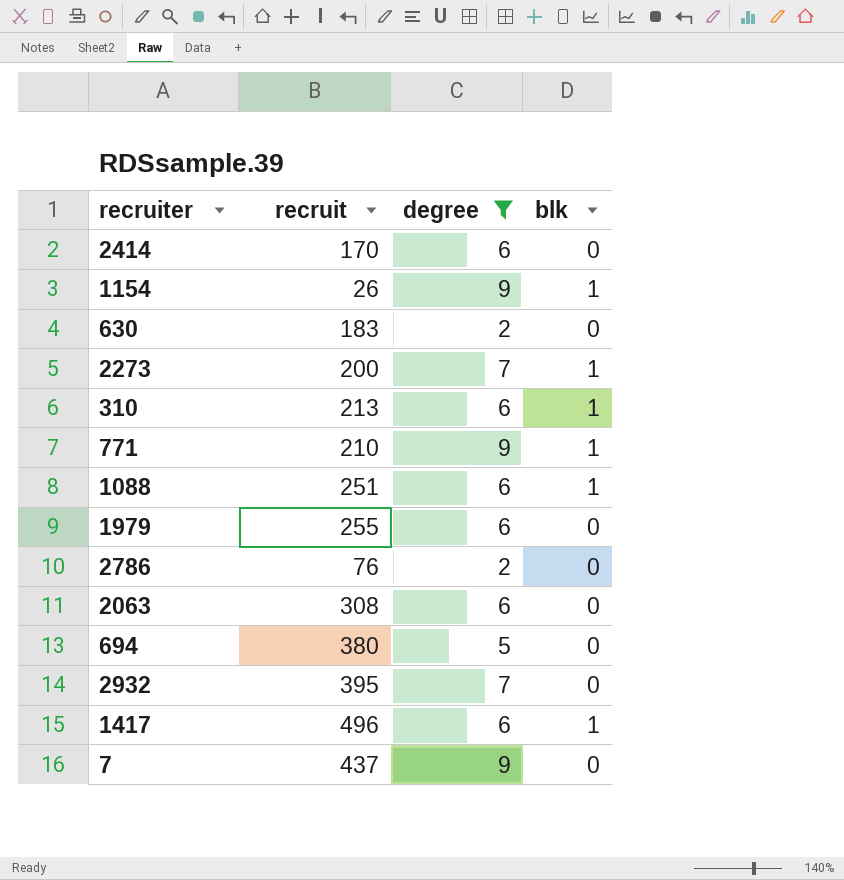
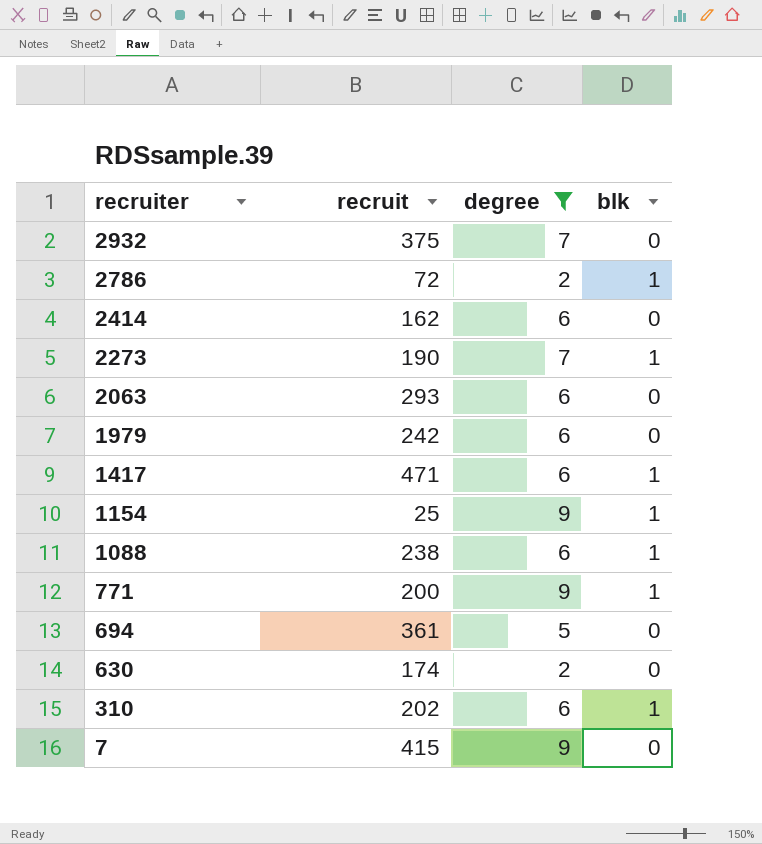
row order: none -> recruiter descending
2932 | recruit: 395 -> 375
2786 | recruit: 76 -> 72
2786 | blk: 0 -> 1
2414 | recruit: 170 -> 162
2273 | recruit: 200 -> 190
2063 | recruit: 308 -> 293
1979 | recruit: 255 -> 242
1417 | recruit: 496 -> 471
1154 | recruit: 26 -> 25
1088 | recruit: 251 -> 238
771 | recruit: 210 -> 200
694 | recruit: 380 -> 361
630 | recruit: 183 -> 174
310 | recruit: 213 -> 202
7 | recruit: 437 -> 415

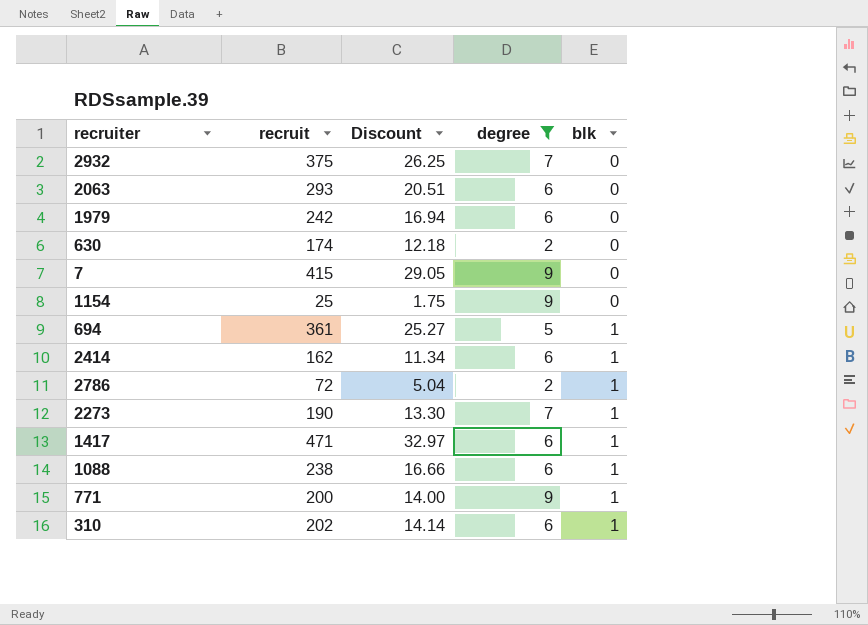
row order: recruiter descending -> blk ascending
column Discount | formula: none -> [recruit] * 0.07
1154 | blk: 1 -> 0
694 | blk: 0 -> 1
2414 | blk: 0 -> 1

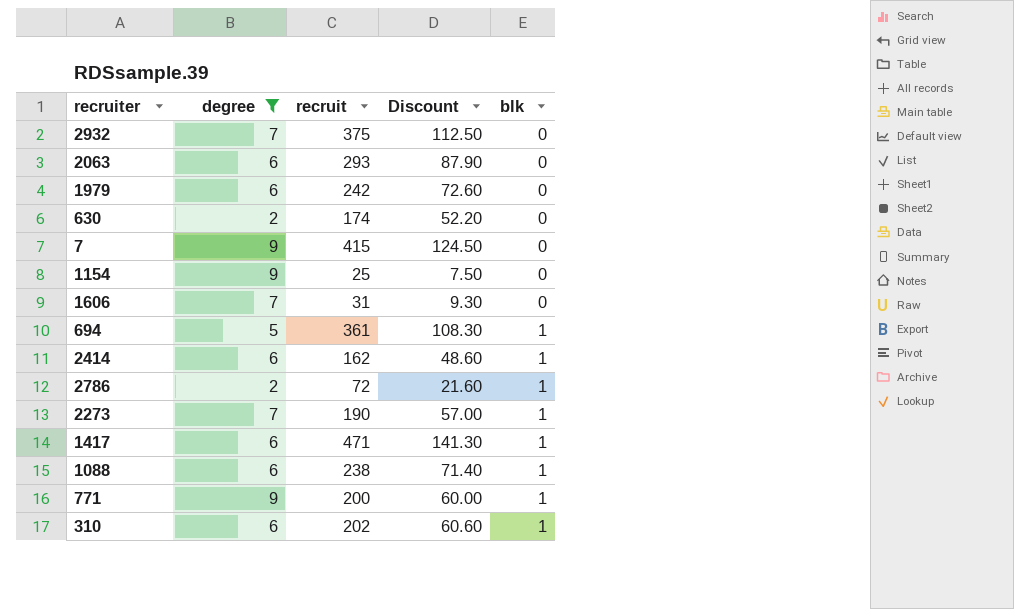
column degree | position: 4 -> 2
column Discount | formula: [recruit] * 0.07 -> [recruit] * 0.3
row 1606: none -> 7 | 31 | 9.30 | 0

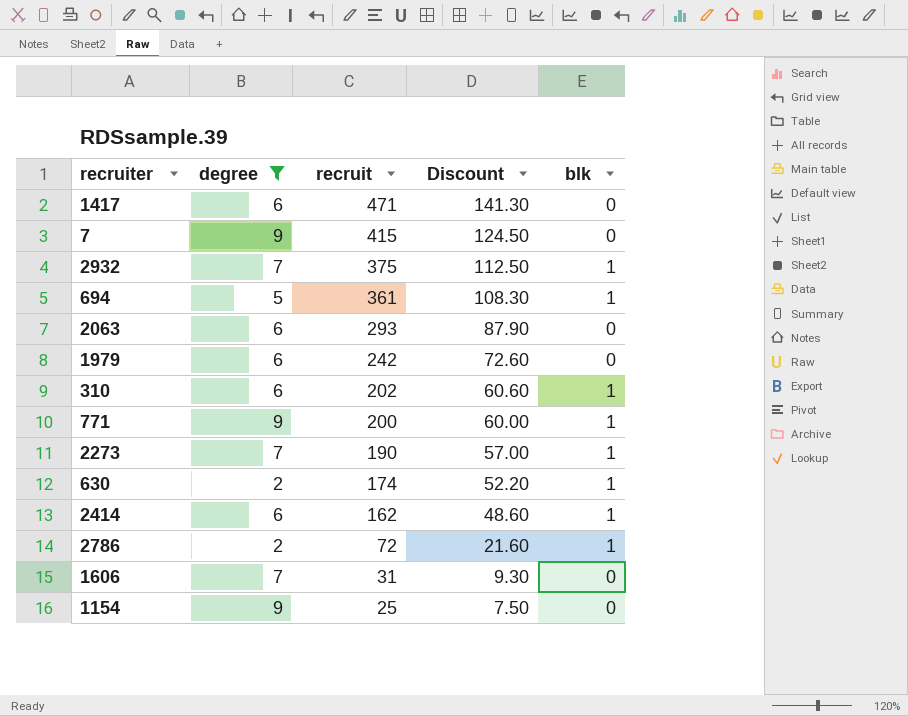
row order: blk ascending -> recruit descending
row 1088: 6 | 238 | 71.40 | 1 -> none
1417 | blk: 1 -> 0
2932 | blk: 0 -> 1
630 | blk: 0 -> 1

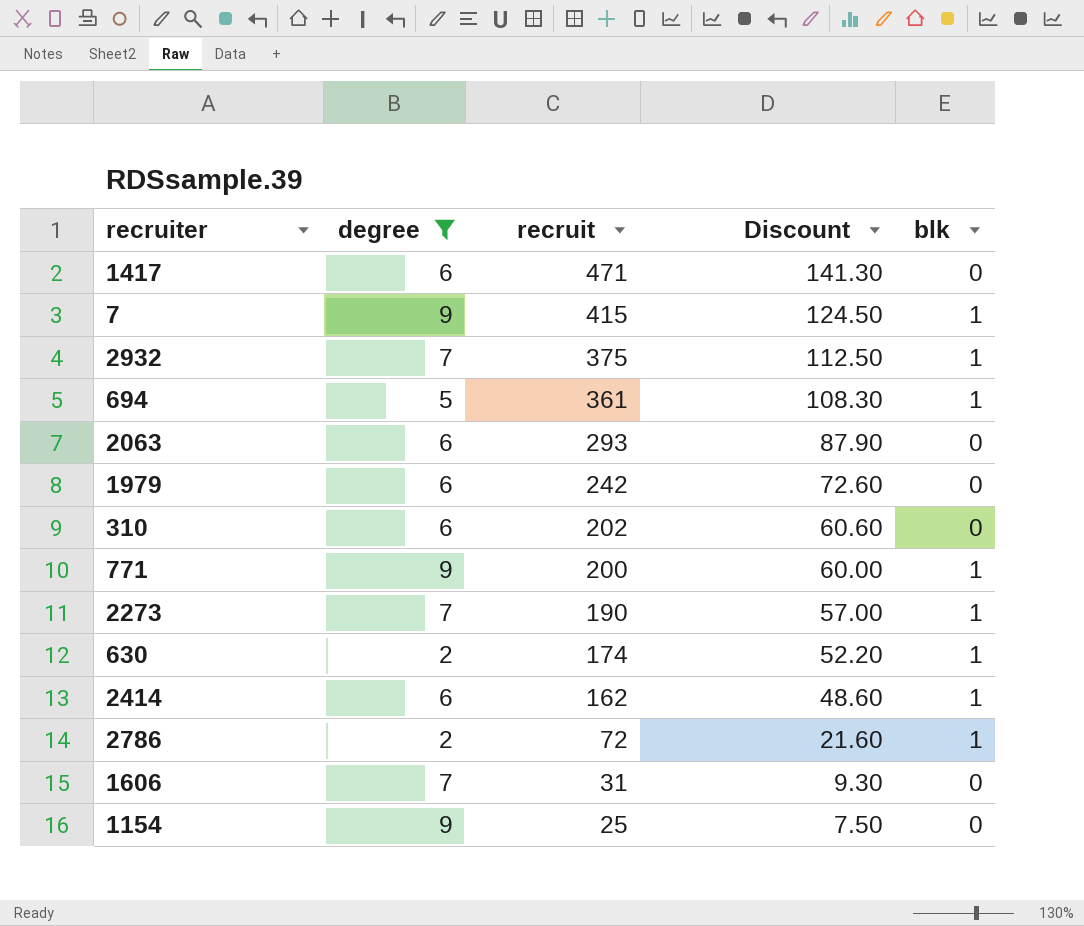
7 | blk: 0 -> 1
310 | blk: 1 -> 0

